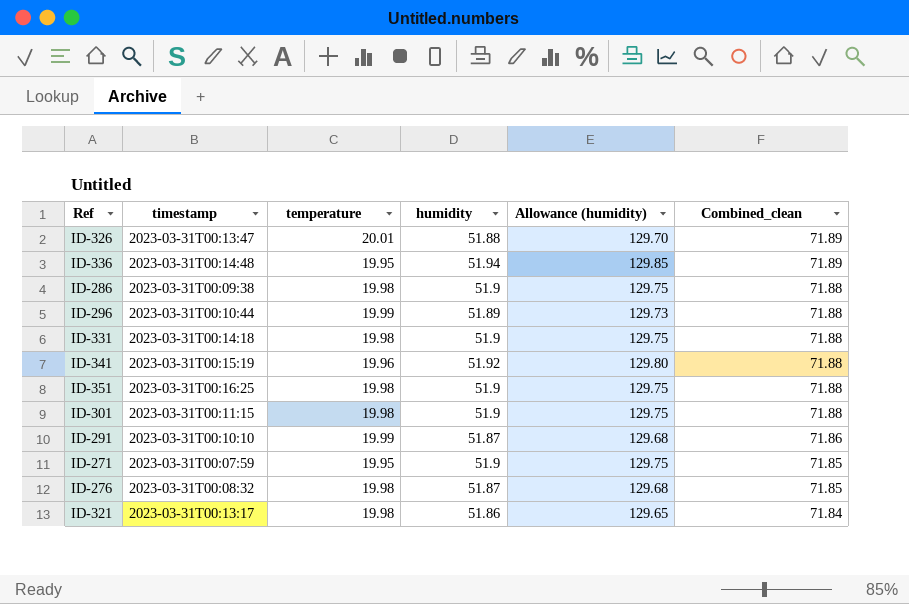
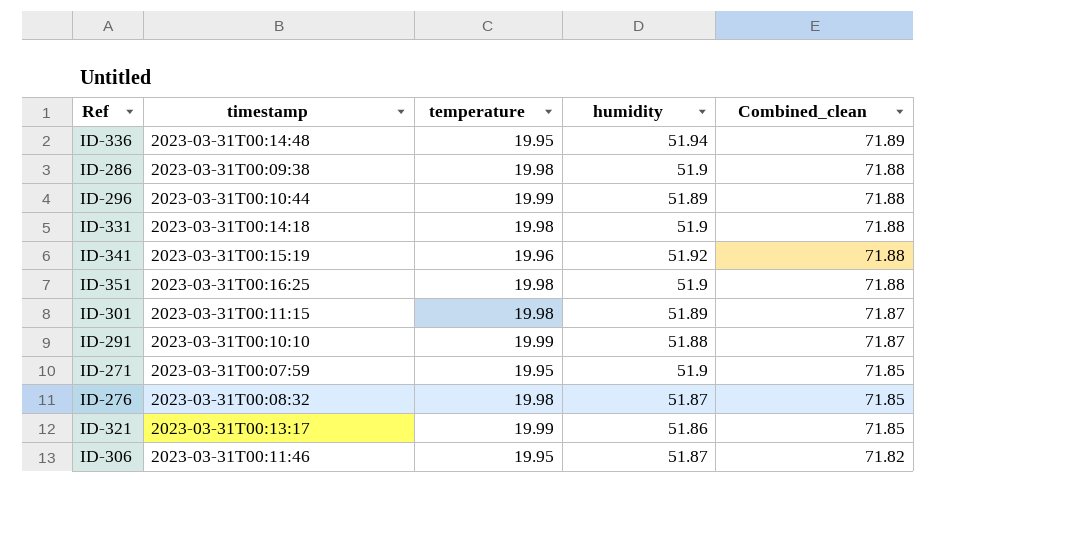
column Allowance (humidity) | formula: [humidity] * 2.5 -> none
row ID-326: 2023-03-31T00:13:47 | 20.01 | 51.88 | 129.70 | 71.89 -> none
ID-301 | humidity: 51.9 -> 51.89
ID-301 | Combined_clean: 71.88 -> 71.87
ID-291 | humidity: 51.87 -> 51.88
ID-291 | Combined_clean: 71.86 -> 71.87
ID-321 | temperature: 19.98 -> 19.99
ID-321 | Combined_clean: 71.84 -> 71.85
row ID-306: none -> 2023-03-31T00:11:46 | 19.95 | 51.87 | 71.82

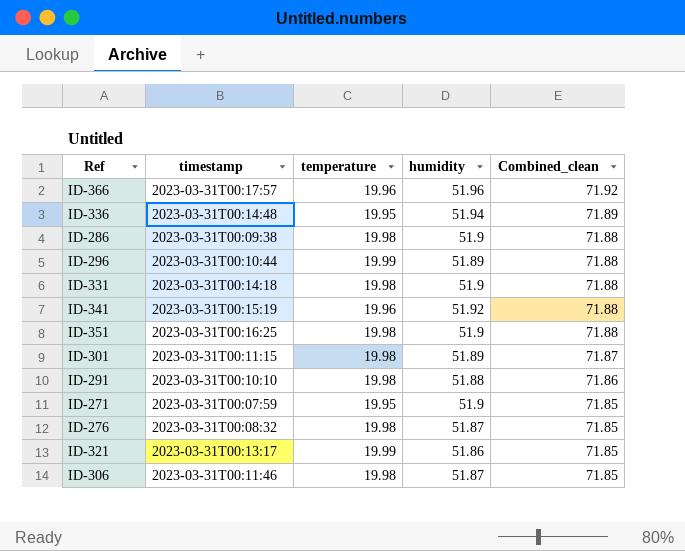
row ID-366: none -> 2023-03-31T00:17:57 | 19.96 | 51.96 | 71.92
ID-291 | temperature: 19.99 -> 19.98
ID-291 | Combined_clean: 71.87 -> 71.86
ID-306 | temperature: 19.95 -> 19.98
ID-306 | Combined_clean: 71.82 -> 71.85

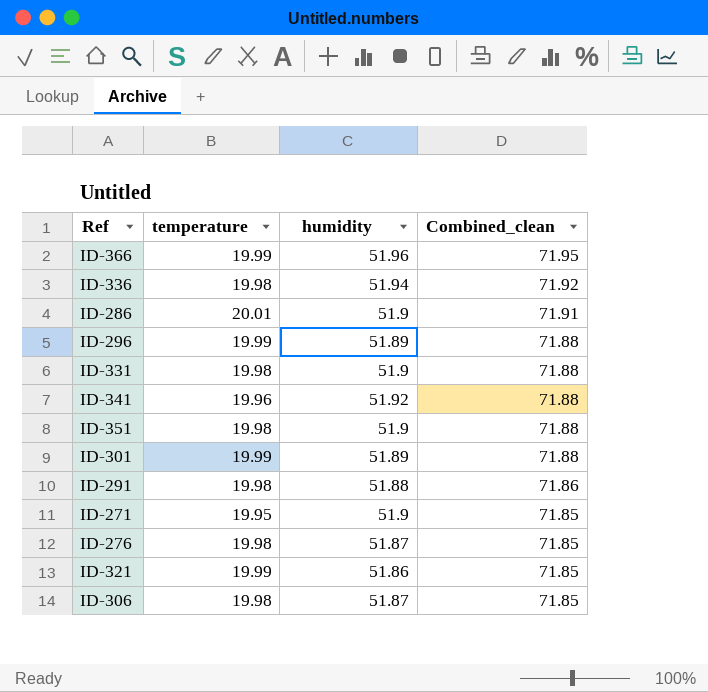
column timestamp | position: 2 -> none
ID-366 | temperature: 19.96 -> 19.99
ID-366 | Combined_clean: 71.92 -> 71.95
ID-336 | temperature: 19.95 -> 19.98
ID-336 | Combined_clean: 71.89 -> 71.92
ID-286 | temperature: 19.98 -> 20.01
ID-286 | Combined_clean: 71.88 -> 71.91
ID-301 | temperature: 19.98 -> 19.99
ID-301 | Combined_clean: 71.87 -> 71.88

